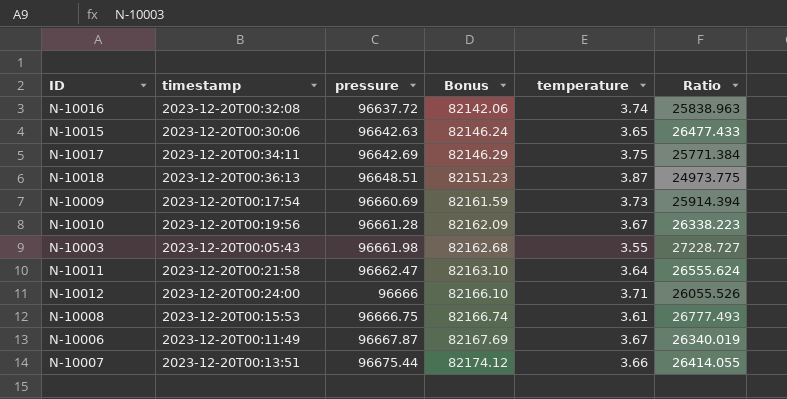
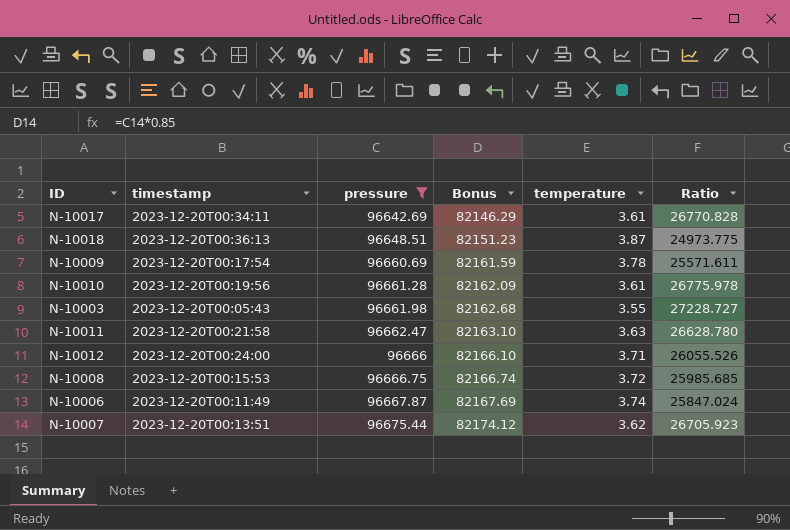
filter: none -> pressure >= 96642.69
N-10017 | temperature: 3.75 -> 3.61
N-10017 | Ratio: 25771.384 -> 26770.828
N-10009 | temperature: 3.73 -> 3.78
N-10009 | Ratio: 25914.394 -> 25571.611
N-10010 | temperature: 3.67 -> 3.61
N-10010 | Ratio: 26338.223 -> 26775.978
N-10011 | temperature: 3.64 -> 3.63
N-10011 | Ratio: 26555.624 -> 26628.780
N-10008 | temperature: 3.61 -> 3.72
N-10008 | Ratio: 26777.493 -> 25985.685
N-10006 | temperature: 3.67 -> 3.74
N-10006 | Ratio: 26340.019 -> 25847.024
N-10007 | temperature: 3.66 -> 3.62
N-10007 | Ratio: 26414.055 -> 26705.923

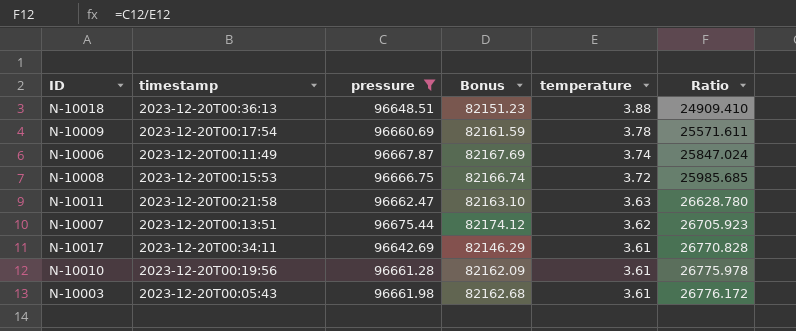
row order: pressure ascending -> temperature descending
row N-10012: 2023-12-20T00:24:00 | 96666 | 82166.10 | 3.71 | 26055.526 -> none
N-10018 | temperature: 3.87 -> 3.88
N-10018 | Ratio: 24973.775 -> 24909.410
N-10003 | temperature: 3.55 -> 3.61
N-10003 | Ratio: 27228.727 -> 26776.172

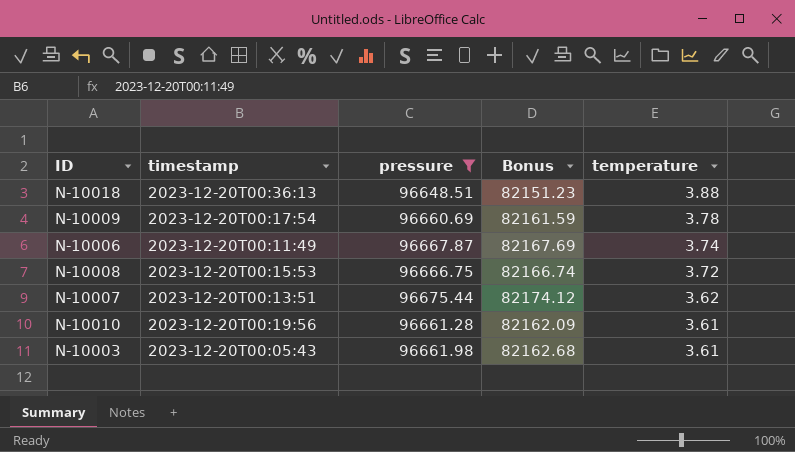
column Ratio | formula: [pressure] / [temperature] -> none
row N-10011: 2023-12-20T00:21:58 | 96662.47 | 82163.10 | 3.63 | 26628.780 -> none
row N-10017: 2023-12-20T00:34:11 | 96642.69 | 82146.29 | 3.61 | 26770.828 -> none

